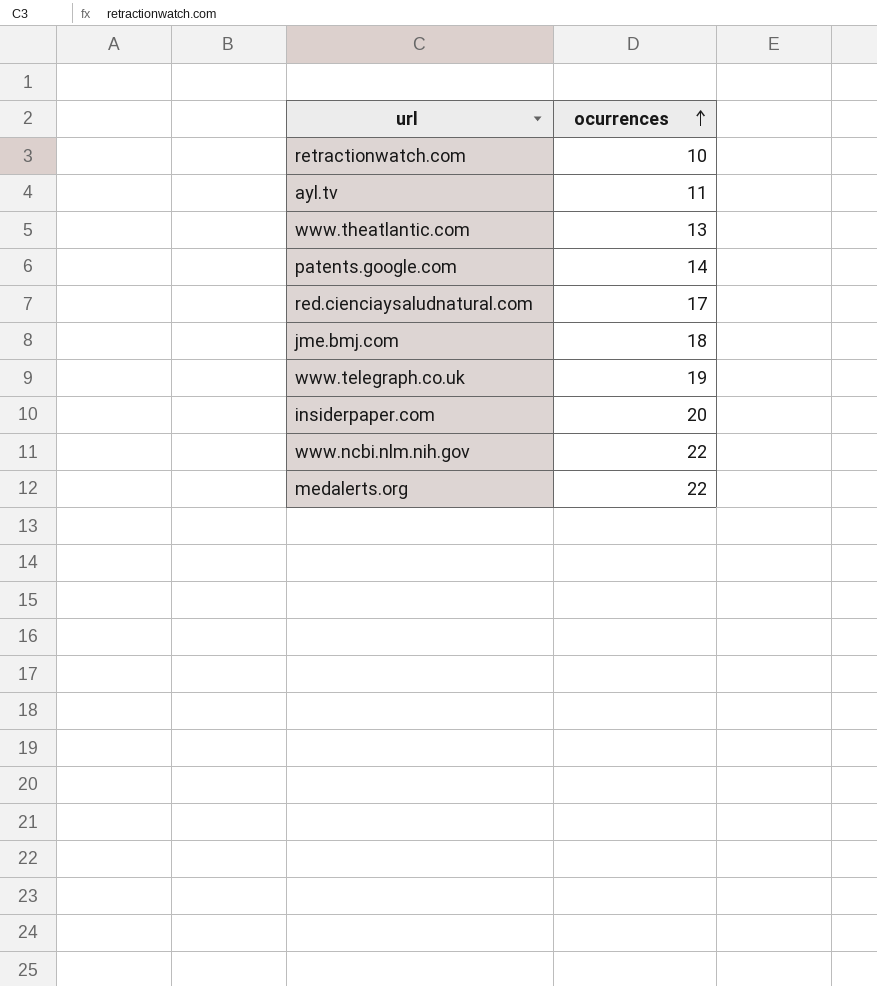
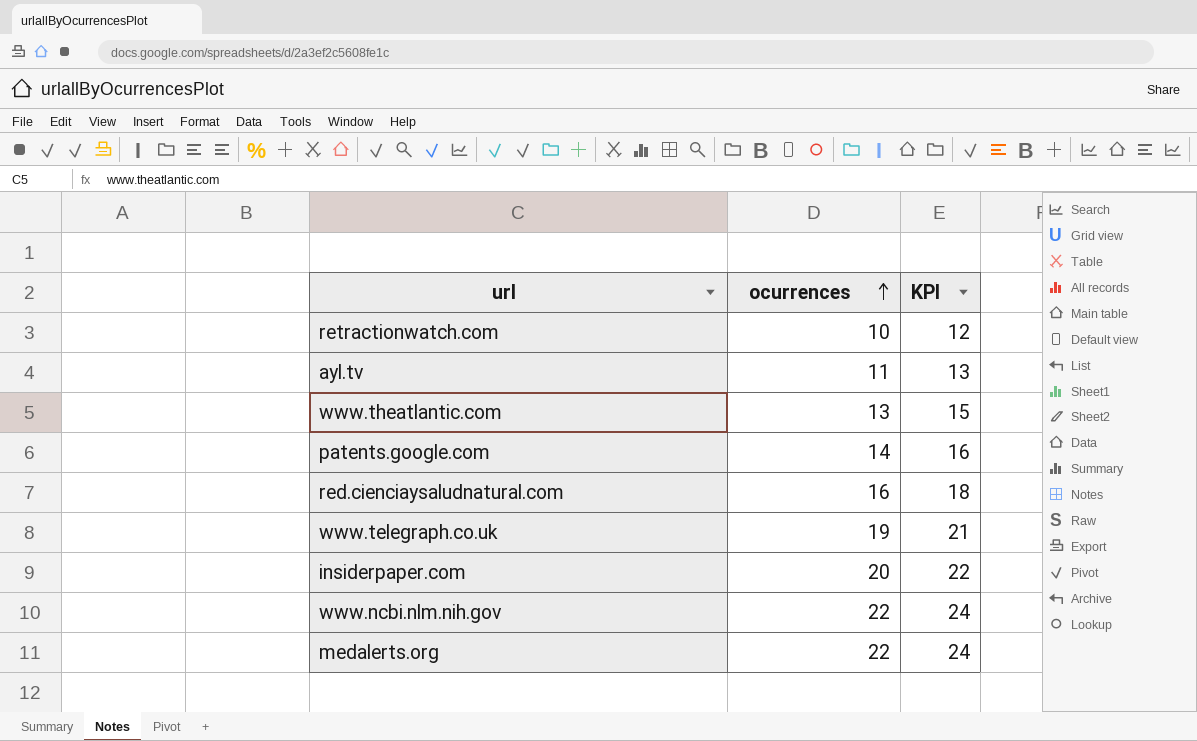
column KPI | formula: none -> [ocurrences] + 2
row jme.bmj.com: 18 -> none
red.cienciaysaludnatural.com | ocurrences: 17 -> 16

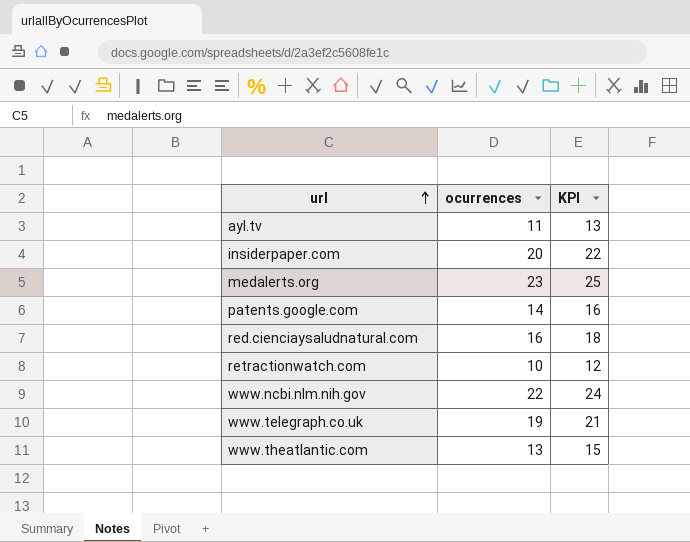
row order: ocurrences ascending -> url ascending
medalerts.org | ocurrences: 22 -> 23
medalerts.org | KPI: 24 -> 25

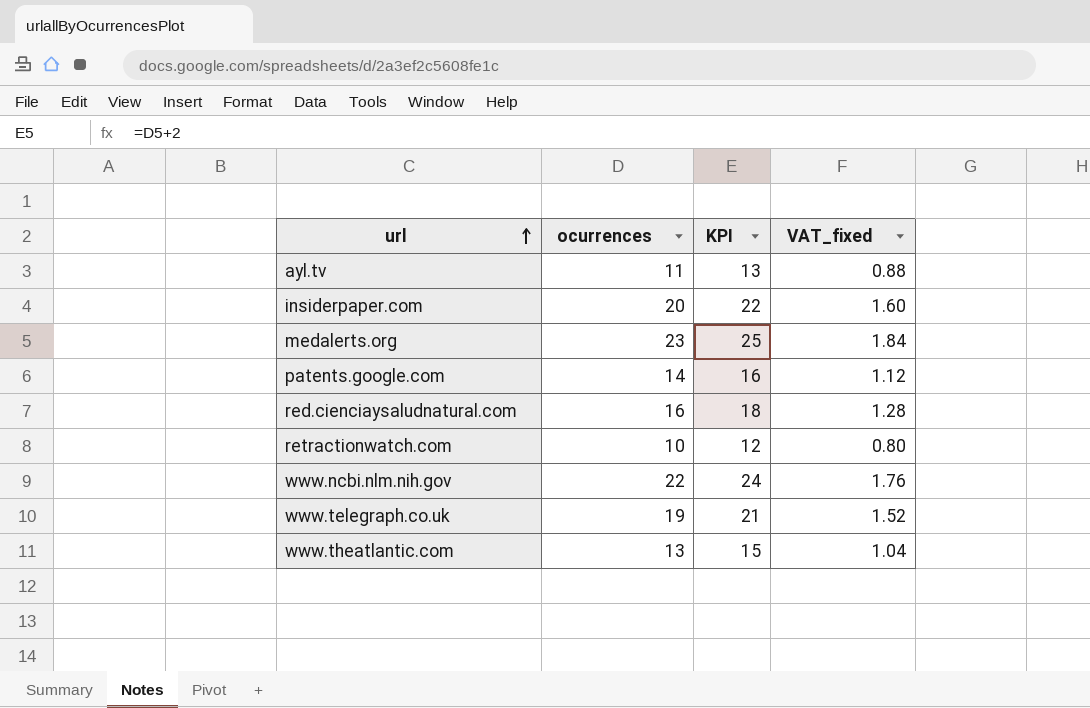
column VAT_fixed | formula: none -> [ocurrences] * 0.08

